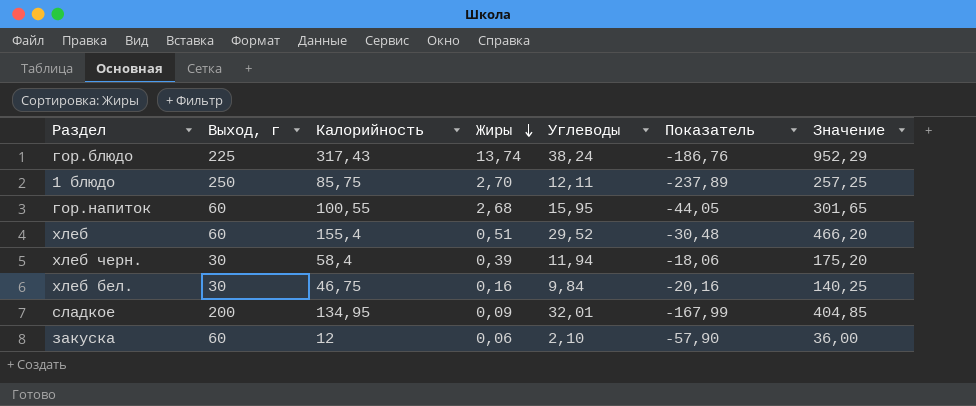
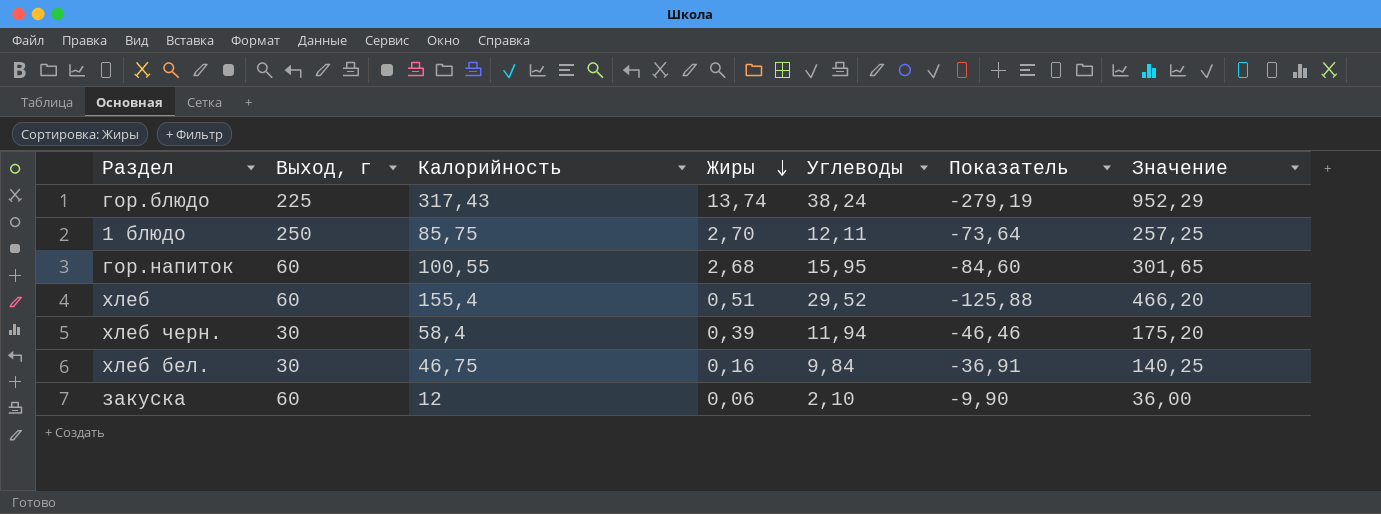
column Показатель | formula: [Углеводы] - [Выход, г] -> [Углеводы] - [Калорийность]
row сладкое: 200 | 134,95 | 0,09 | 32,01 | -167,99 | 404,85 -> none

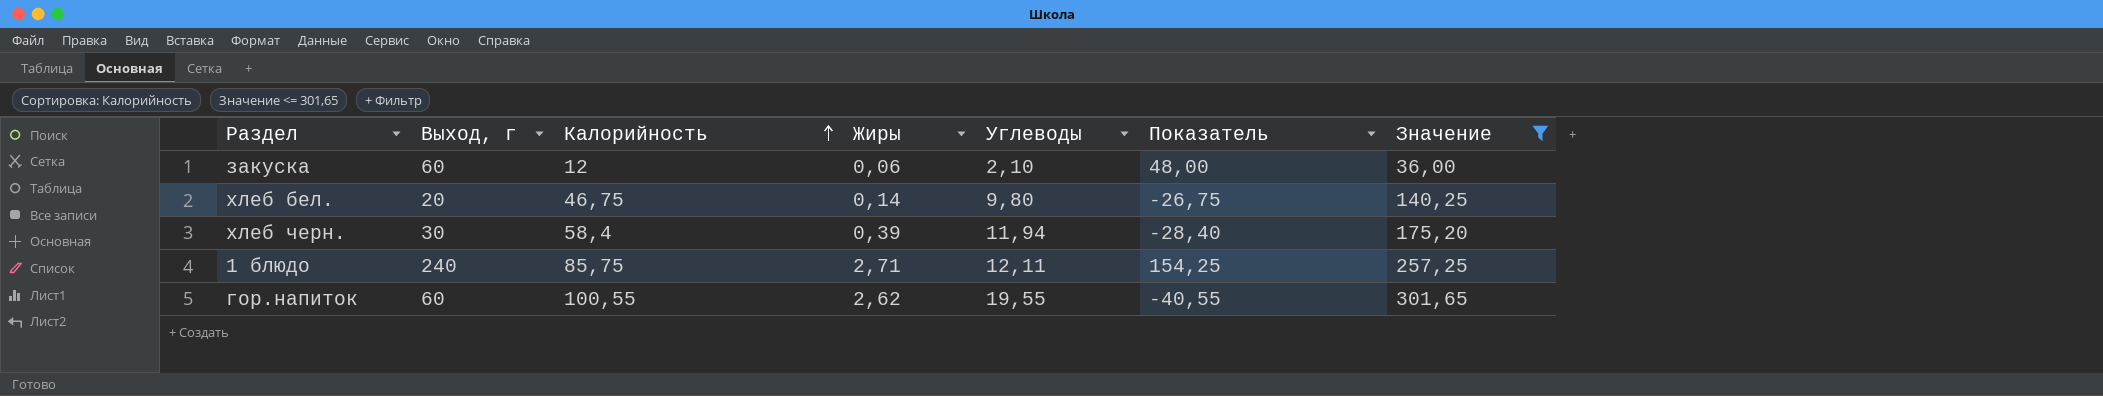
filter: none -> Значение <= 301,65
row order: Жиры descending -> Калорийность ascending
column Показатель | formula: [Углеводы] - [Калорийность] -> [Выход, г] - [Калорийность]
хлеб бел. | Выход, г: 30 -> 20
хлеб бел. | Жиры: 0,16 -> 0,14
хлеб бел. | Углеводы: 9,84 -> 9,80
1 блюдо | Выход, г: 250 -> 240
1 блюдо | Жиры: 2,70 -> 2,71
гор.напиток | Жиры: 2,68 -> 2,62
гор.напиток | Углеводы: 15,95 -> 19,55

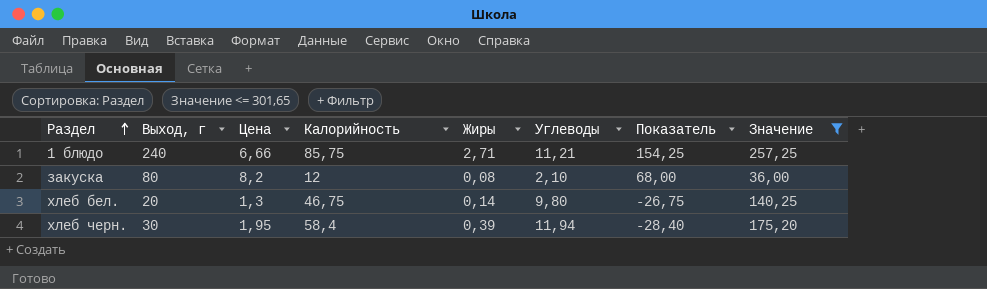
row order: Калорийность ascending -> Раздел ascending
column Цена | position: none -> 3
row гор.напиток: 60 | 100,55 | 2,62 | 19,55 | -40,55 | 301,65 -> none
1 блюдо | Углеводы: 12,11 -> 11,21
закуска | Выход, г: 60 -> 80
закуска | Жиры: 0,06 -> 0,08
закуска | Показатель: 48,00 -> 68,00

